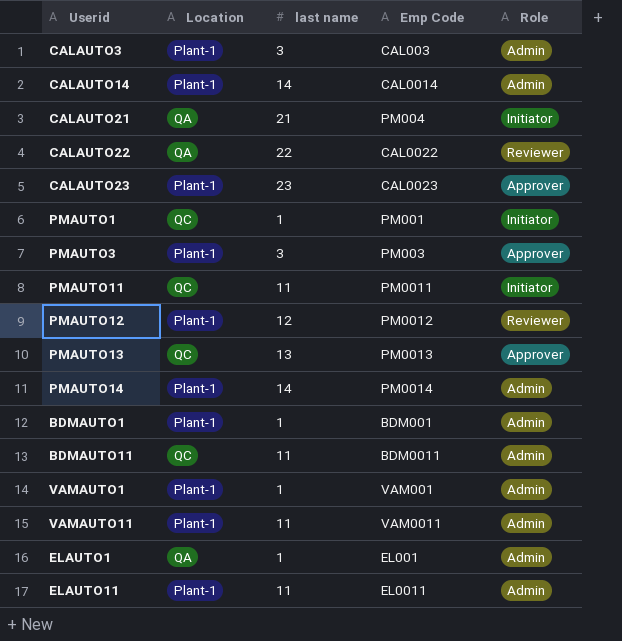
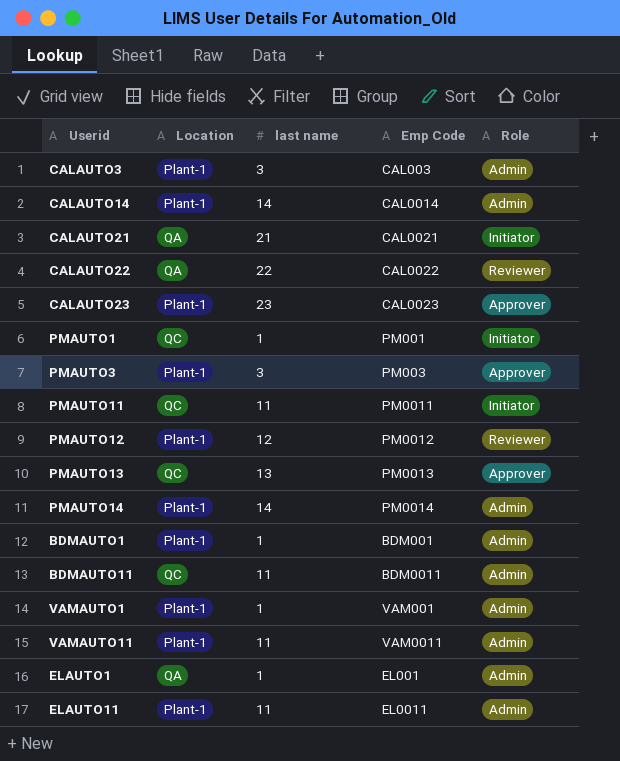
CALAUTO21 | Emp Code: PM004 -> CAL0021

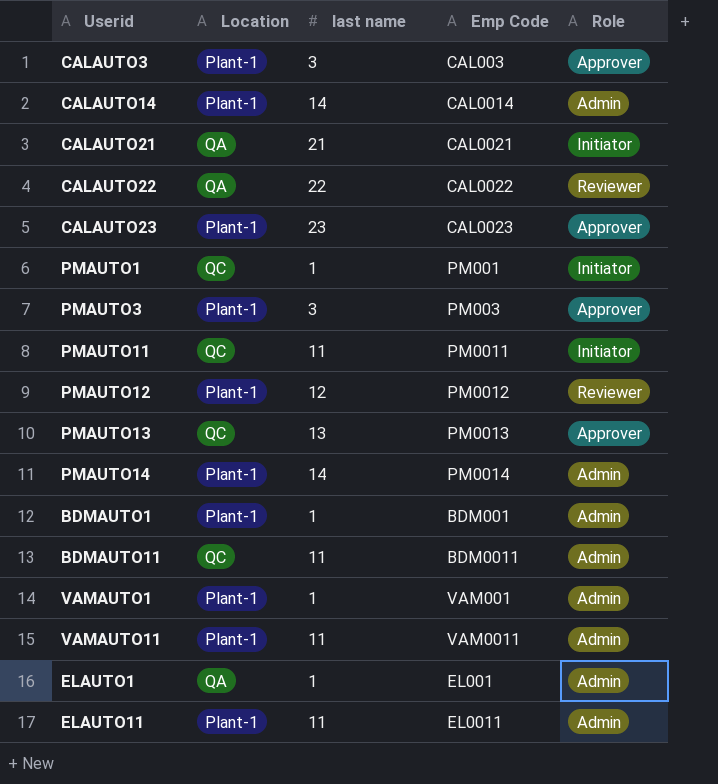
CALAUTO3 | Role: Admin -> Approver

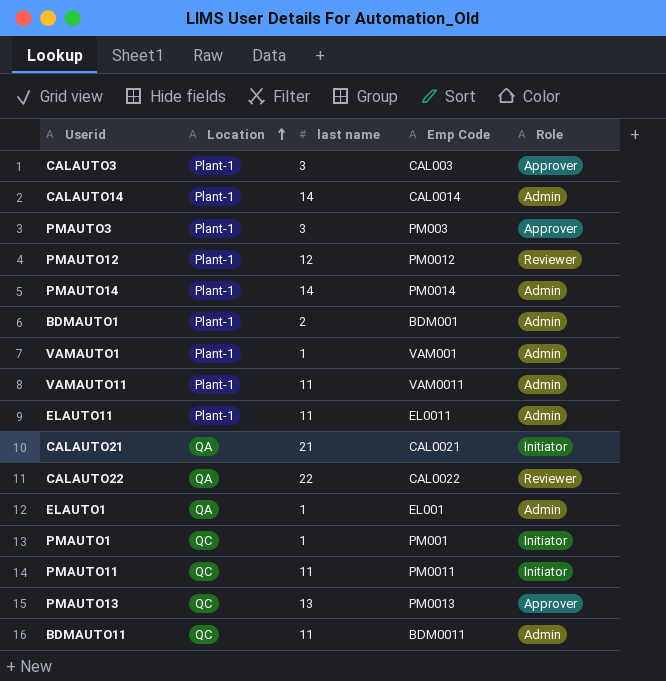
row order: none -> Location ascending
row CALAUTO23: Plant-1 | 23 | CAL0023 | Approver -> none
BDMAUTO1 | last name: 1 -> 2

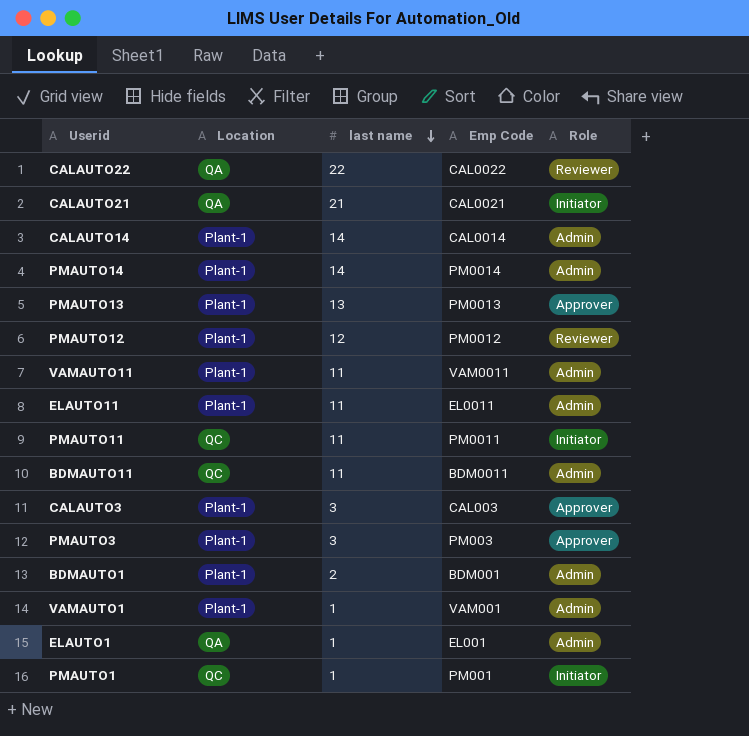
row order: Location ascending -> last name descending
PMAUTO13 | Location: QC -> Plant-1

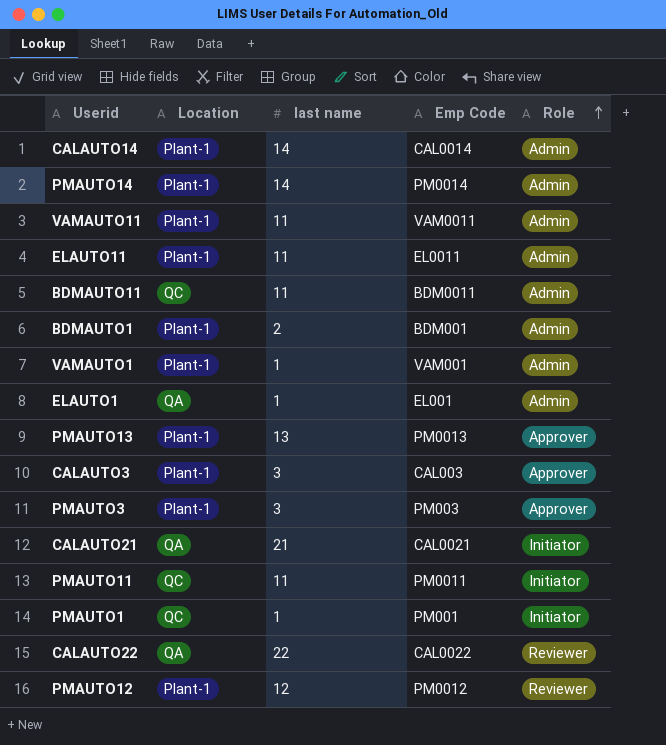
row order: last name descending -> Role ascending

